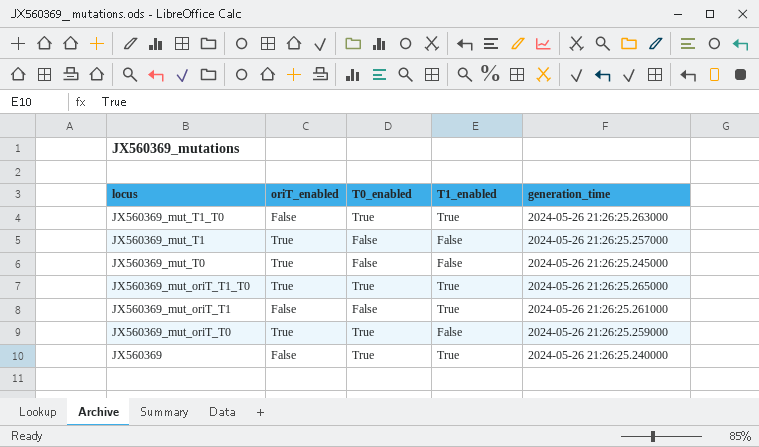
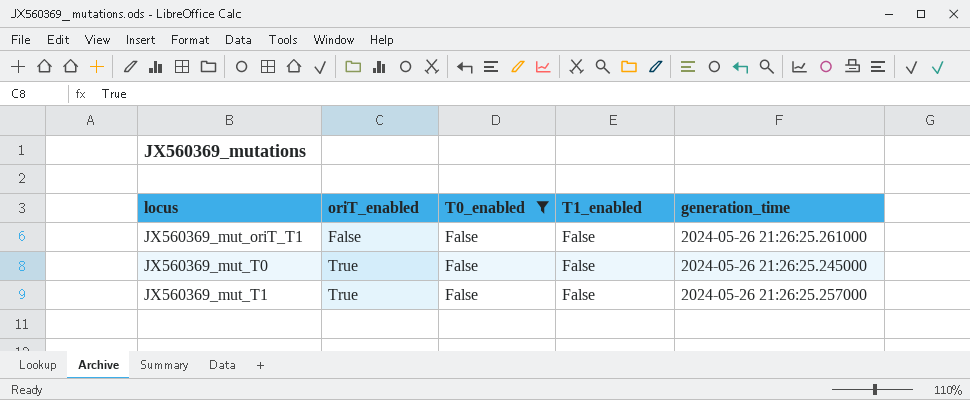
filter: none -> T0_enabled = False
row order: locus descending -> locus ascending
JX560369_mut_oriT_T1 | T1_enabled: True -> False

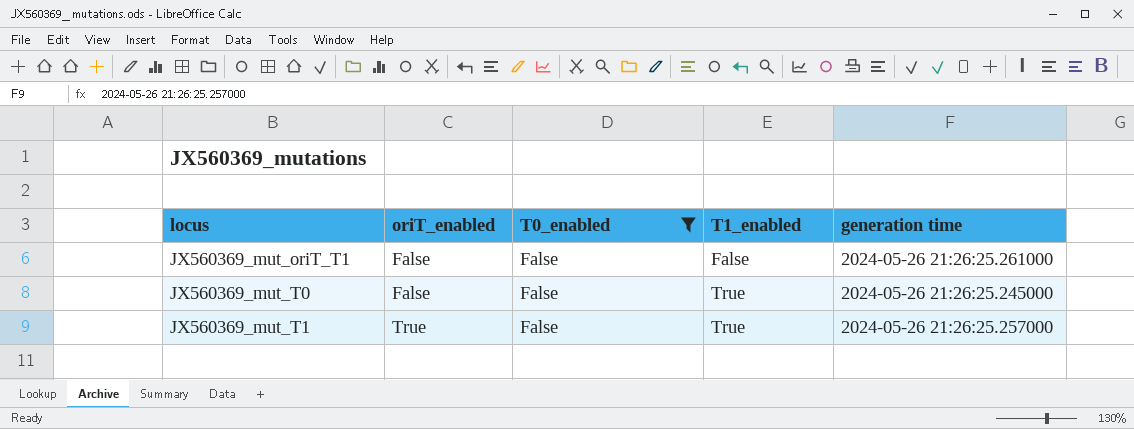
column name: generation_time -> generation time
JX560369_mut_T0 | oriT_enabled: True -> False
JX560369_mut_T0 | T1_enabled: False -> True
JX560369_mut_T1 | T1_enabled: False -> True

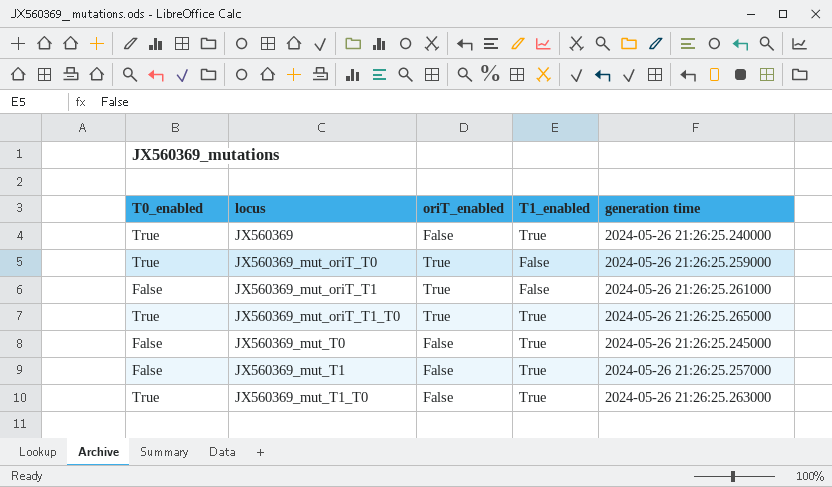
filter: T0_enabled = False -> none
column T0_enabled | position: 3 -> 1
JX560369_mut_oriT_T1 | oriT_enabled: False -> True
JX560369_mut_T1 | oriT_enabled: True -> False

